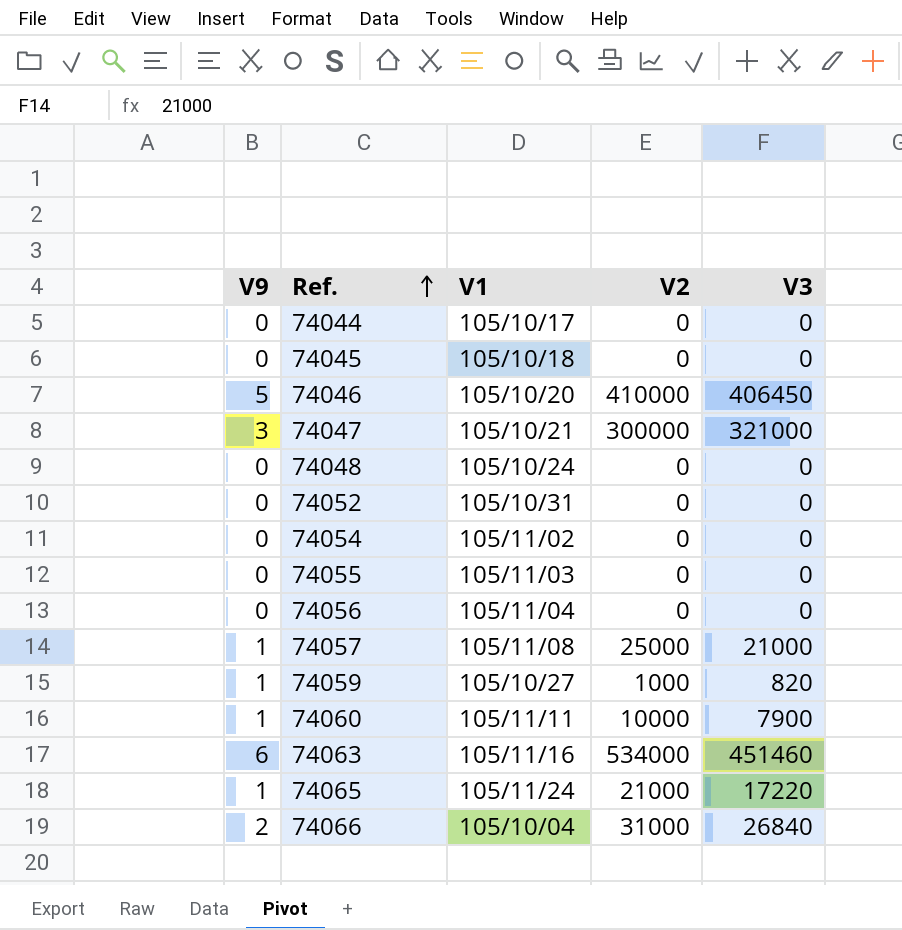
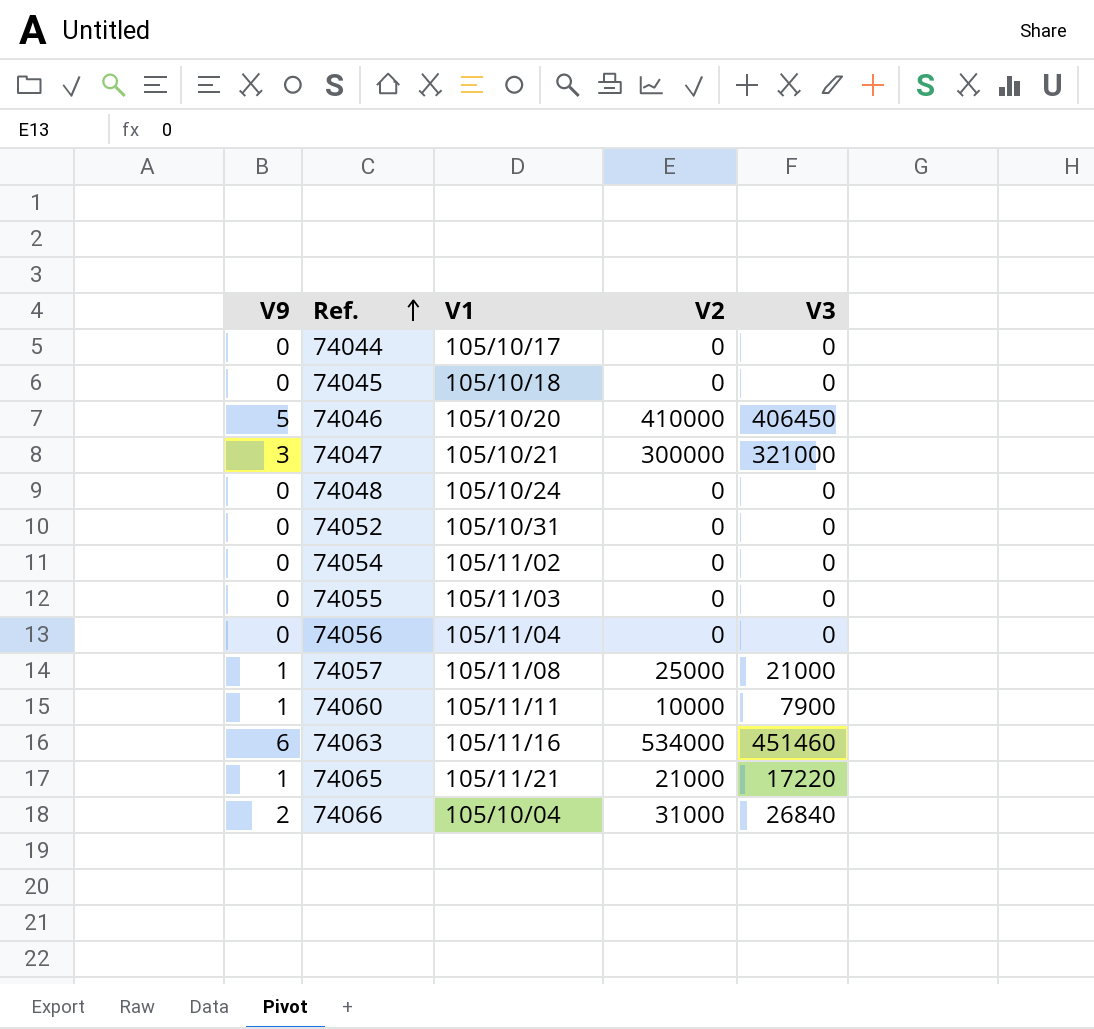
row 74059: 1 | 105/10/27 | 1000 | 820 -> none
74065 | V1: 105/11/24 -> 105/11/21

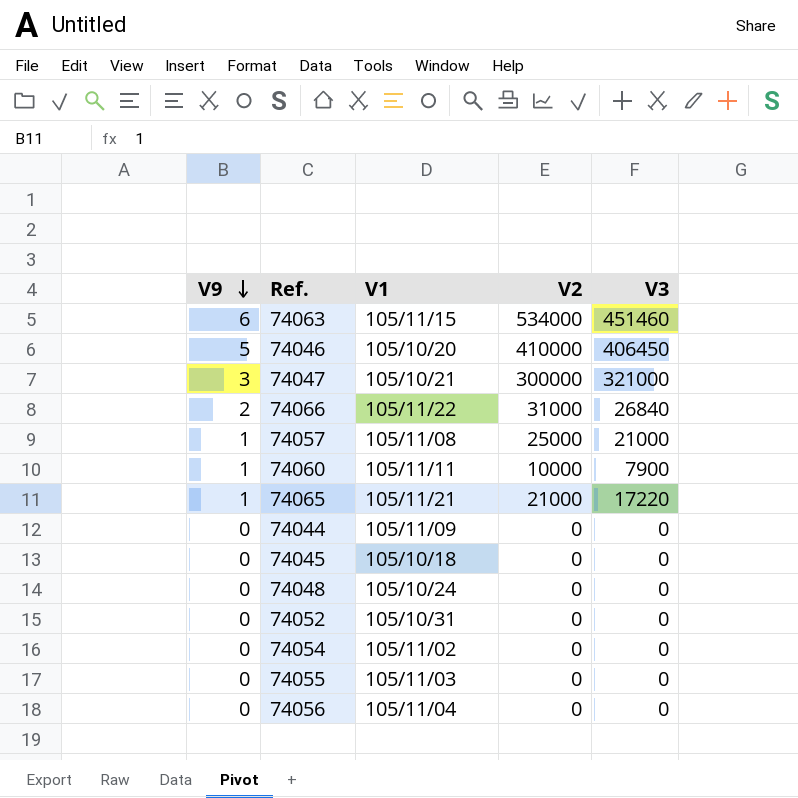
row order: Ref. ascending -> V9 descending
74063 | V1: 105/11/16 -> 105/11/15
74066 | V1: 105/10/04 -> 105/11/22
74044 | V1: 105/10/17 -> 105/11/09

